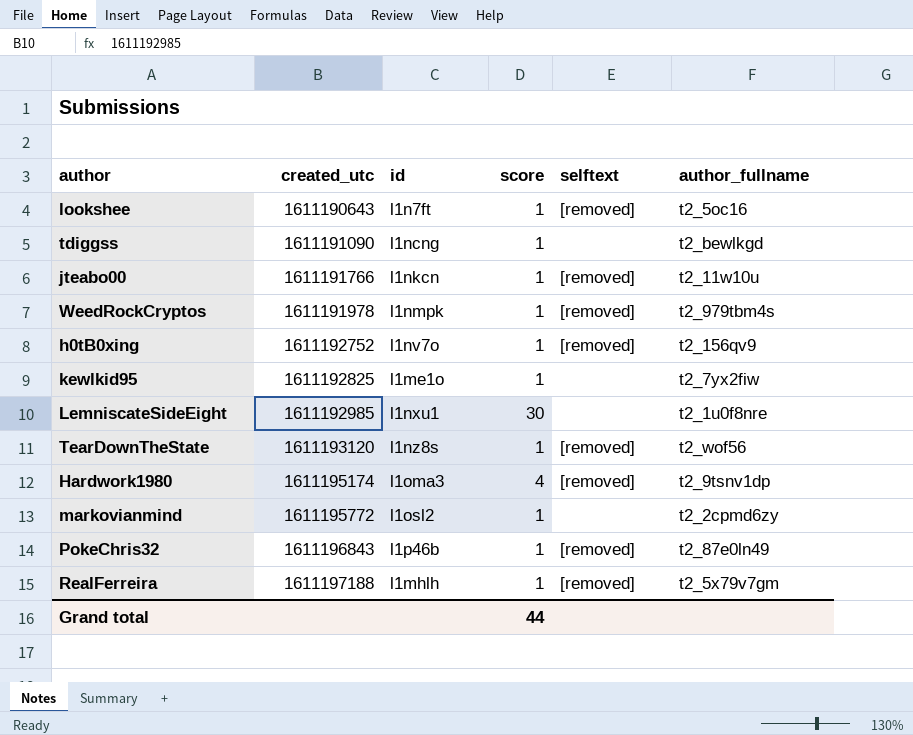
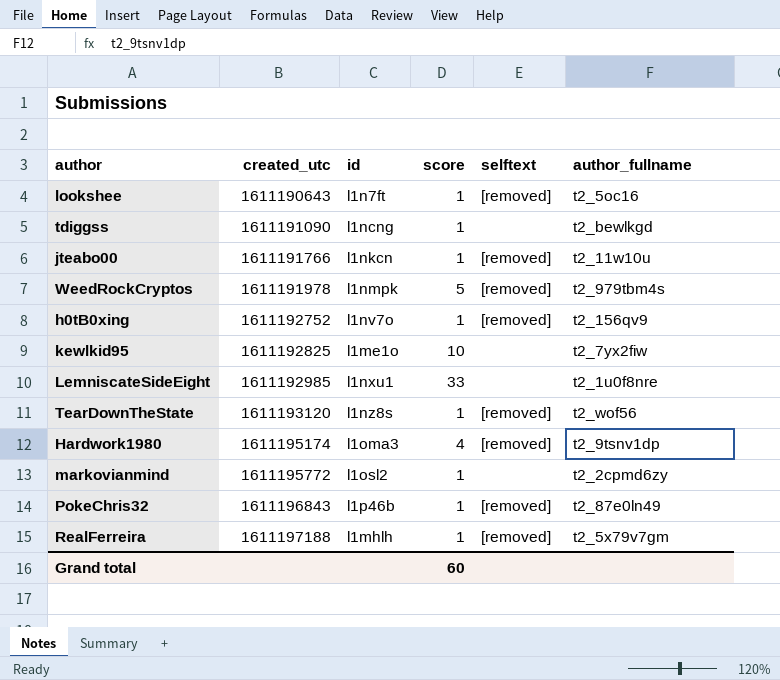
WeedRockCryptos | score: 1 -> 5
kewlkid95 | score: 1 -> 10
LemniscateSideEight | score: 30 -> 33
Grand total | score: 44 -> 60

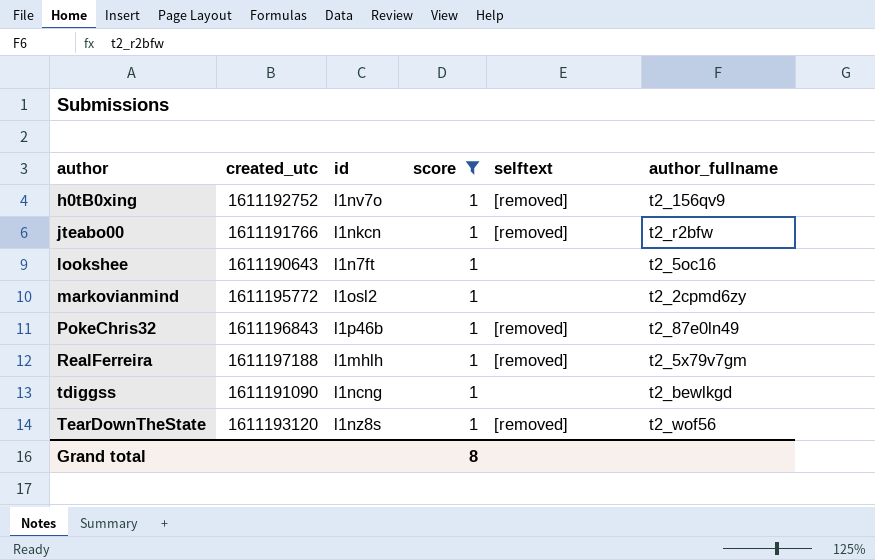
filter: none -> score = 1
row order: created_utc ascending -> author ascending
jteabo00 | author_fullname: t2_11w10u -> t2_r2bfw
lookshee | selftext: [removed] -> none
Grand total | score: 60 -> 8

